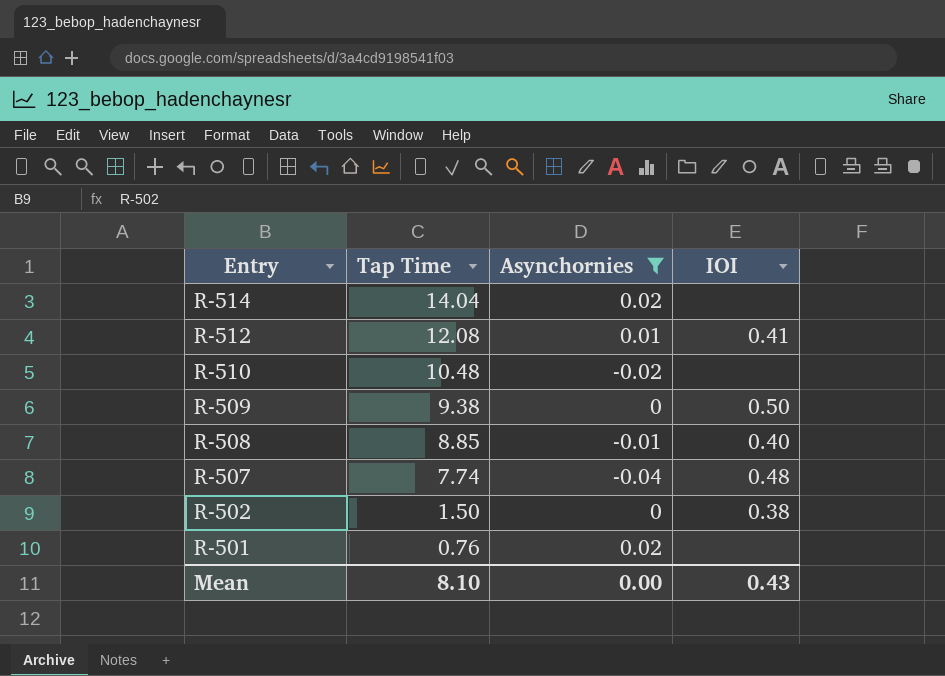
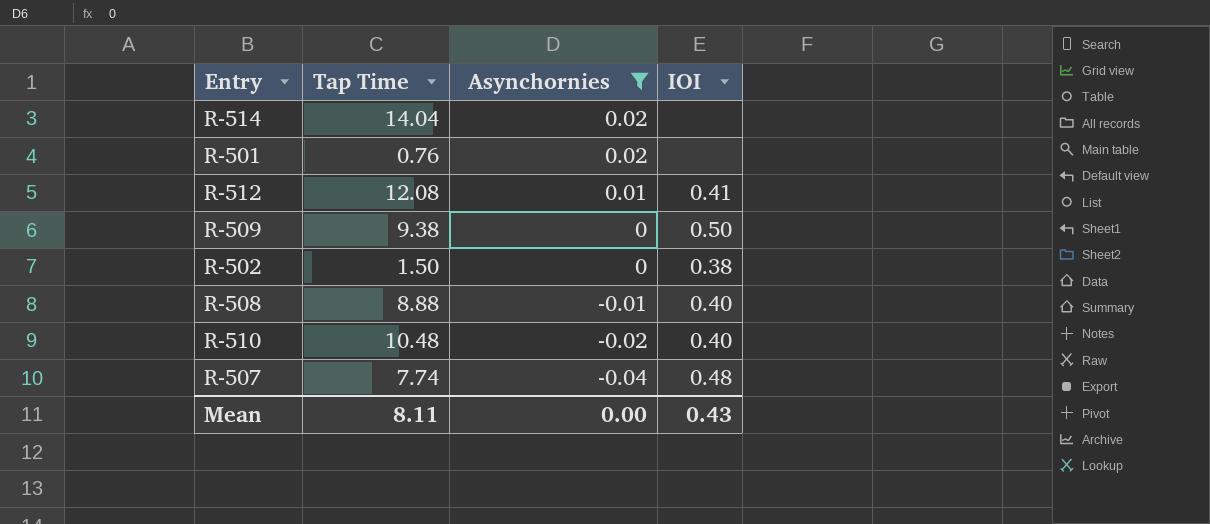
row order: Entry descending -> Asynchornies descending
R-508 | Tap Time: 8.85 -> 8.88
R-510 | IOI: none -> 0.40
Mean | Tap Time: 8.10 -> 8.11

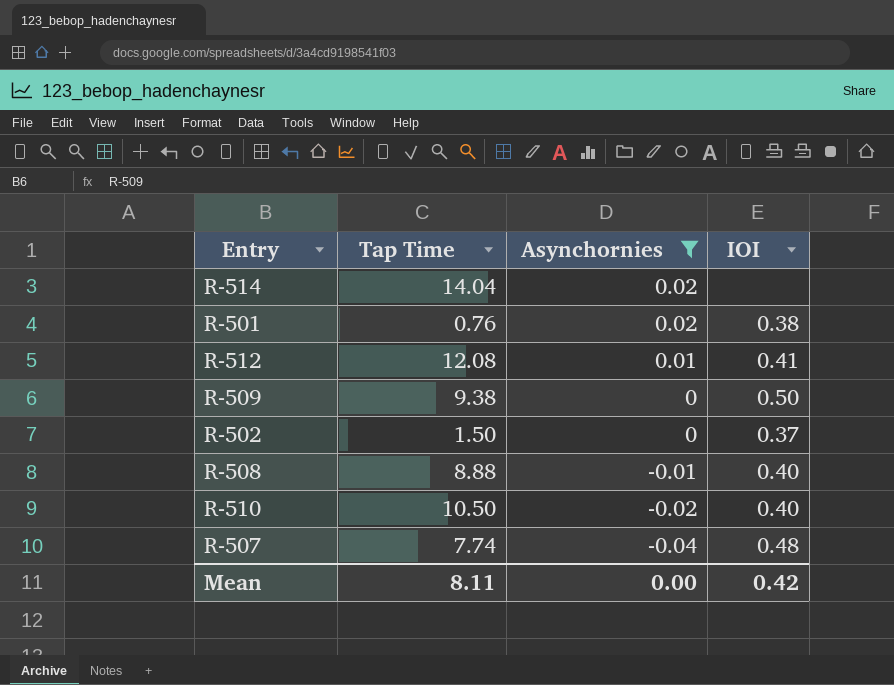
R-501 | IOI: none -> 0.38
R-502 | IOI: 0.38 -> 0.37
R-510 | Tap Time: 10.48 -> 10.50
Mean | IOI: 0.43 -> 0.42

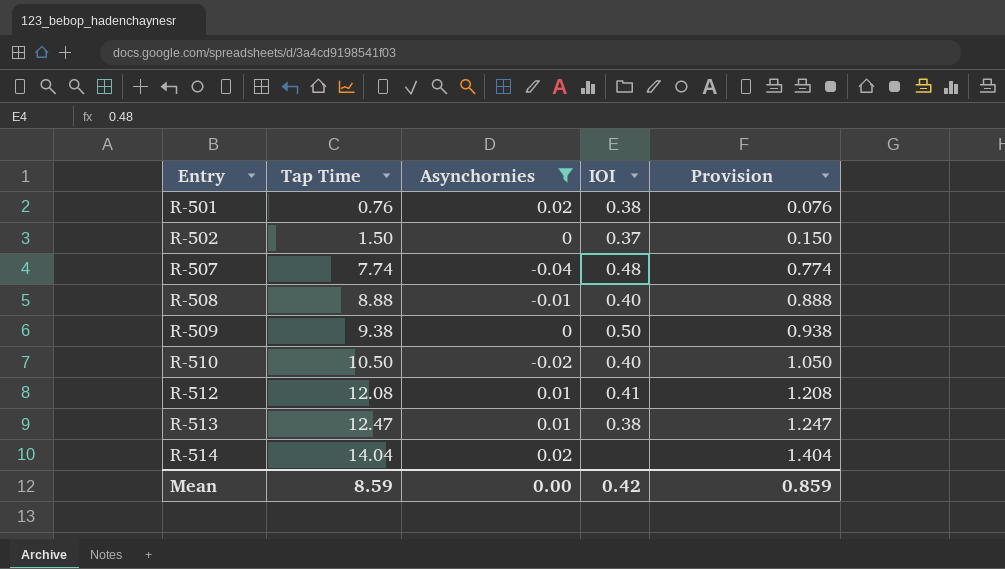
row order: Asynchornies descending -> Entry ascending
column Provision | formula: none -> [Tap Time] * 0.1
row R-513: none -> 12.47 | 0.01 | 0.38 | 1.247
Mean | Tap Time: 8.11 -> 8.59

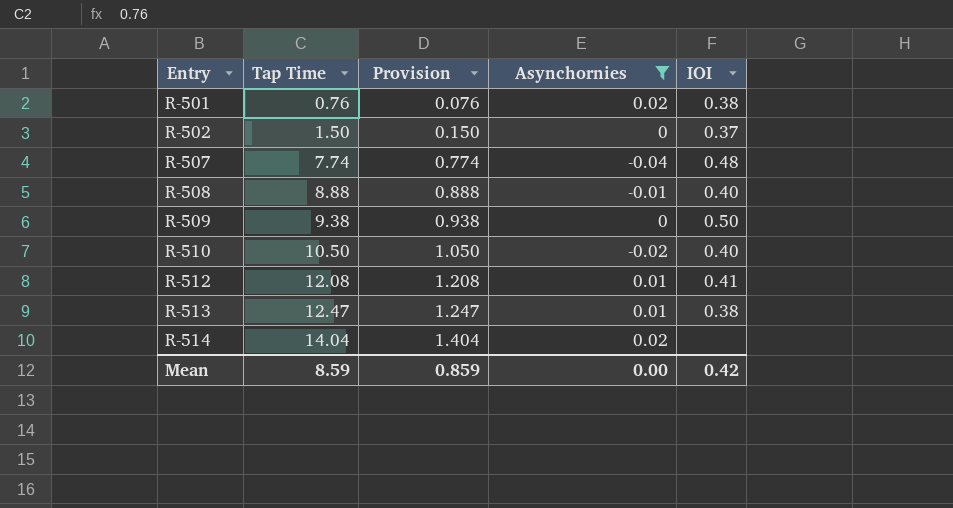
column Provision | position: 5 -> 3

